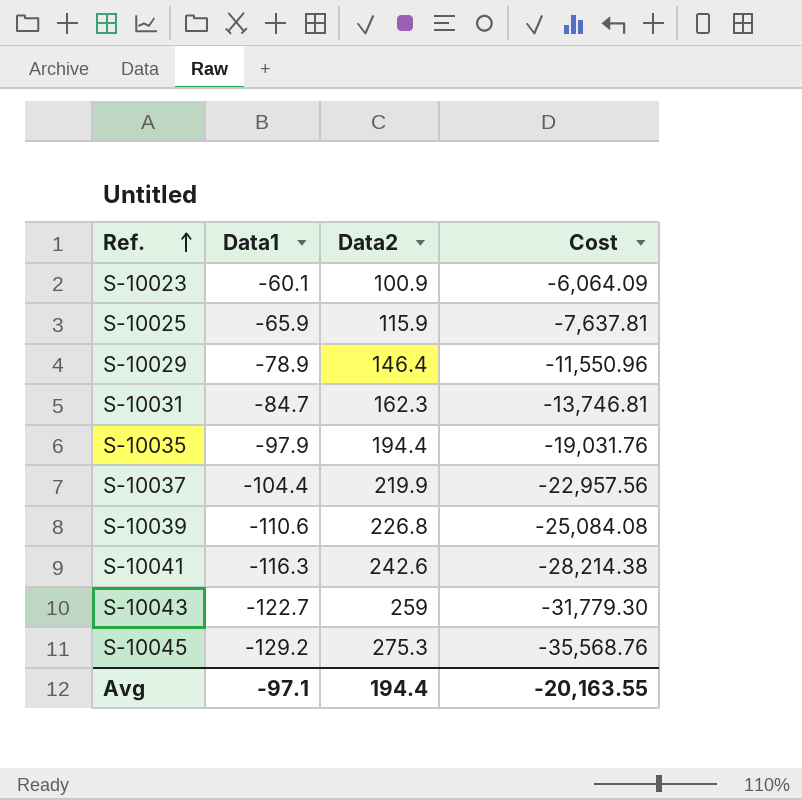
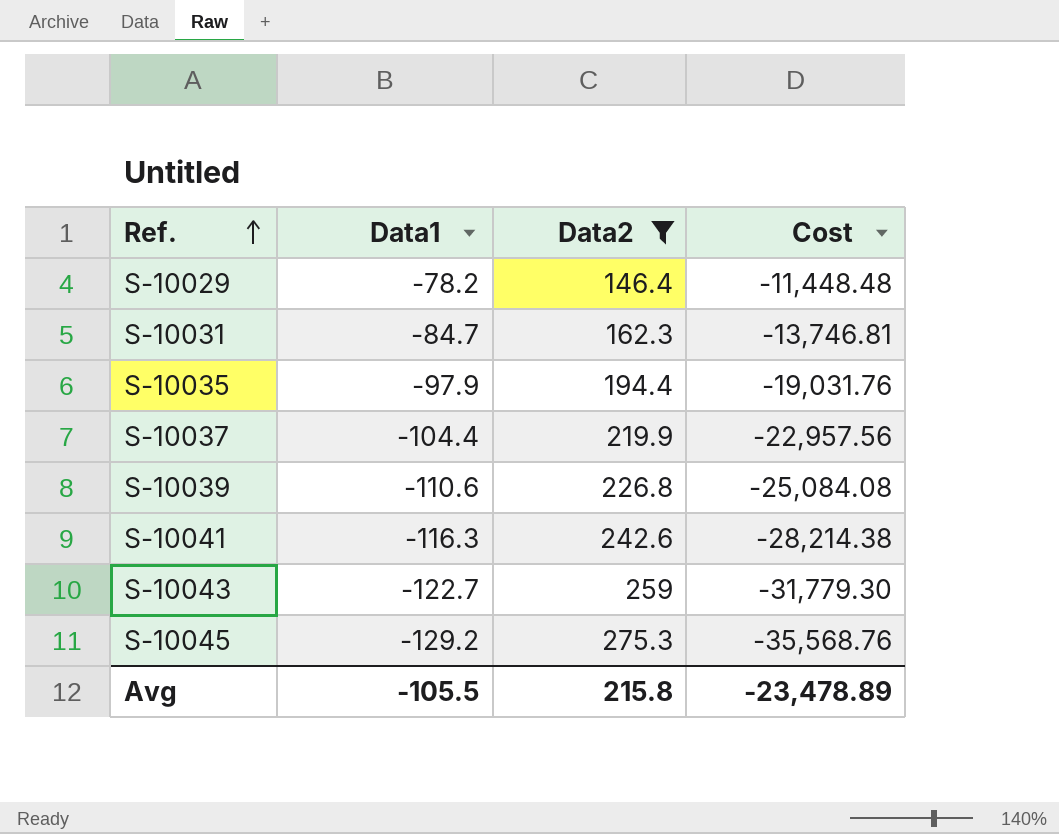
filter: none -> Data2 >= 146.4
S-10029 | Data1: -78.9 -> -78.2
S-10029 | Cost: -11,550.96 -> -11,448.48
Avg | Data1: -97.1 -> -105.5
Avg | Data2: 194.4 -> 215.8
Avg | Cost: -20,163.55 -> -23,478.89

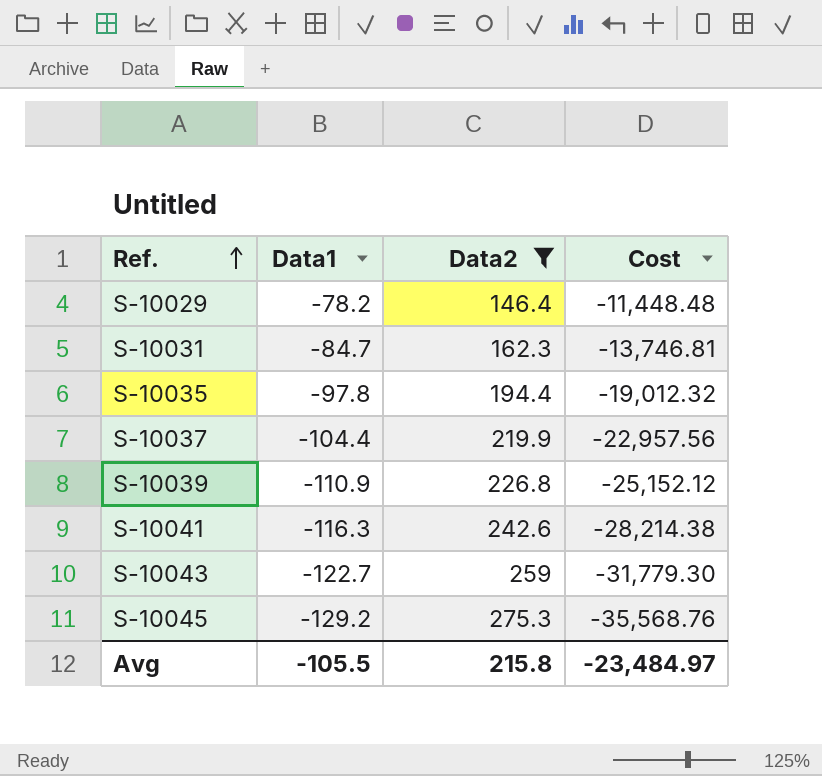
S-10035 | Data1: -97.9 -> -97.8
S-10035 | Cost: -19,031.76 -> -19,012.32
S-10039 | Data1: -110.6 -> -110.9
S-10039 | Cost: -25,084.08 -> -25,152.12
Avg | Cost: -23,478.89 -> -23,484.97

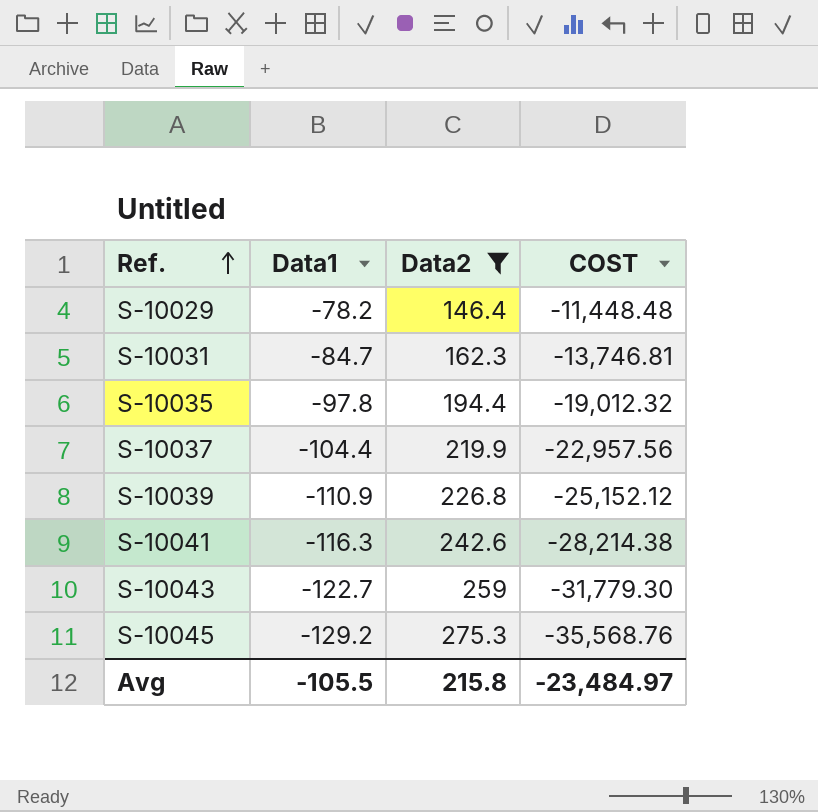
column name: Cost -> COST

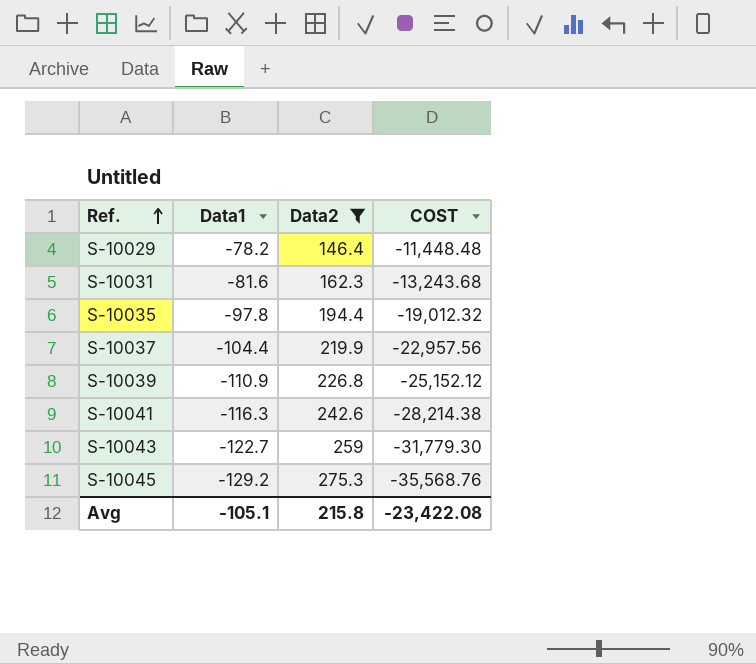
S-10031 | Data1: -84.7 -> -81.6
S-10031 | COST: -13,746.81 -> -13,243.68
Avg | Data1: -105.5 -> -105.1
Avg | COST: -23,484.97 -> -23,422.08

